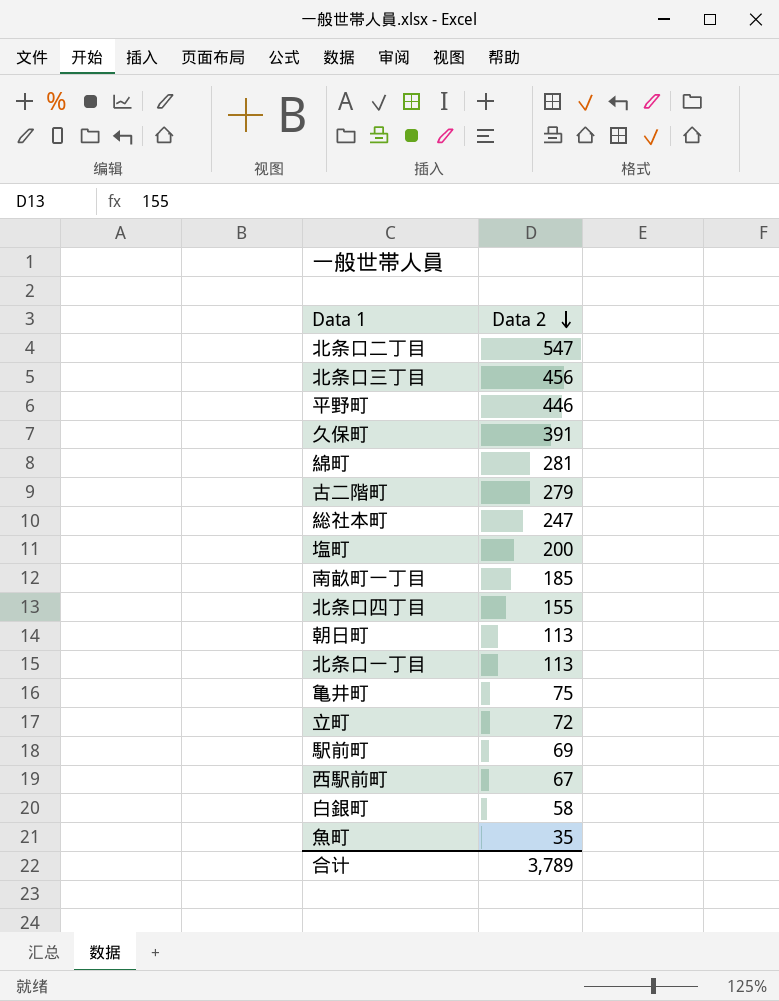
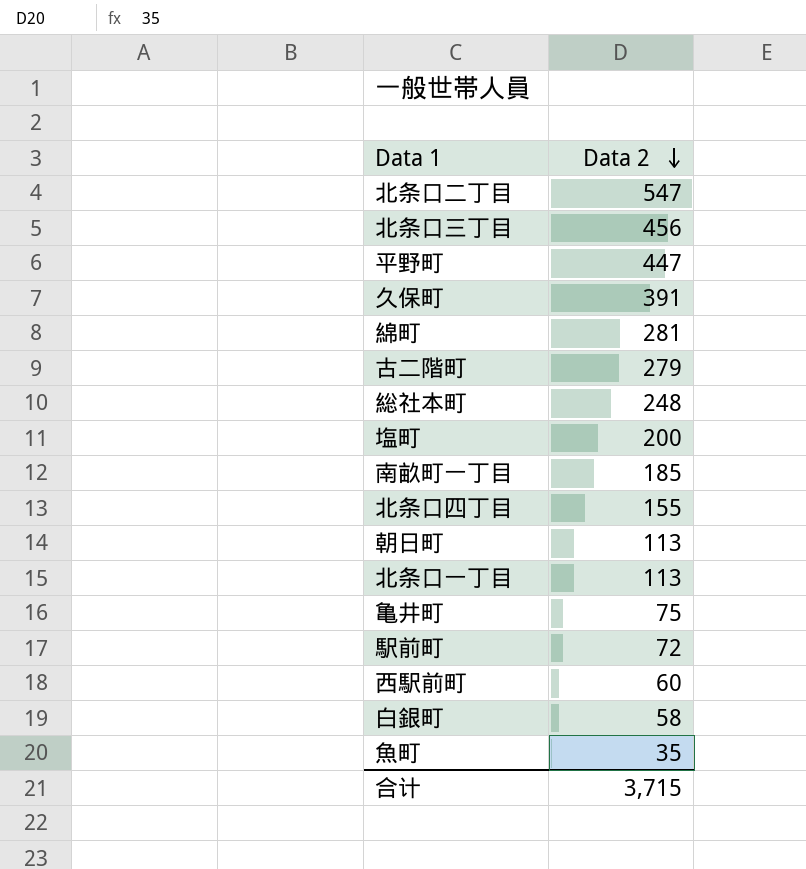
row 立町: 72 -> none
平野町 | Data 2: 446 -> 447
総社本町 | Data 2: 247 -> 248
駅前町 | Data 2: 69 -> 72
西駅前町 | Data 2: 67 -> 60
合计 | Data 2: 3,789 -> 3,715

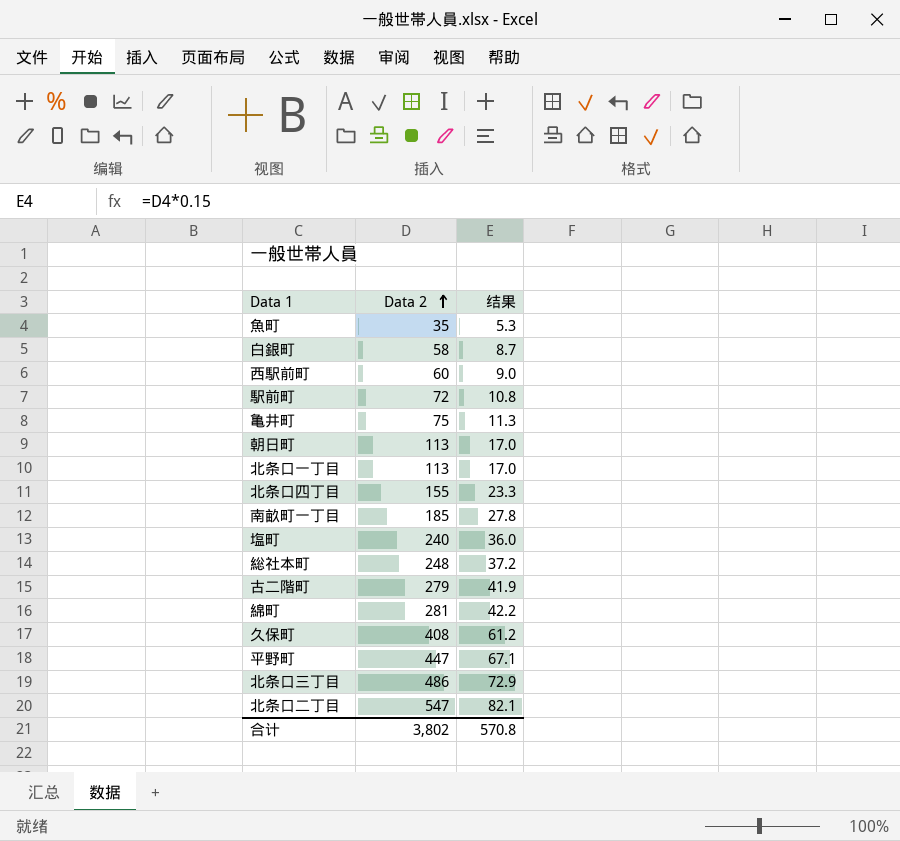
row order: Data 2 descending -> Data 2 ascending
column 结果 | formula: none -> [Data 2] * 0.15
塩町 | Data 2: 200 -> 240
久保町 | Data 2: 391 -> 408
北条口三丁目 | Data 2: 456 -> 486
合计 | Data 2: 3,715 -> 3,802

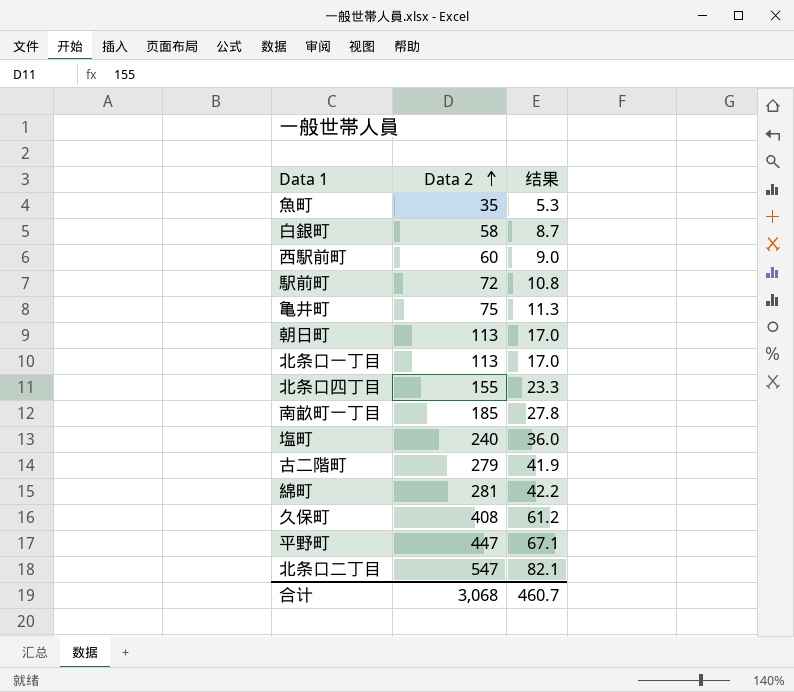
row 総社本町: 248 | 37.2 -> none
row 北条口三丁目: 486 | 72.9 -> none
合计 | Data 2: 3,802 -> 3,068
合计 | 结果: 570.8 -> 460.7

